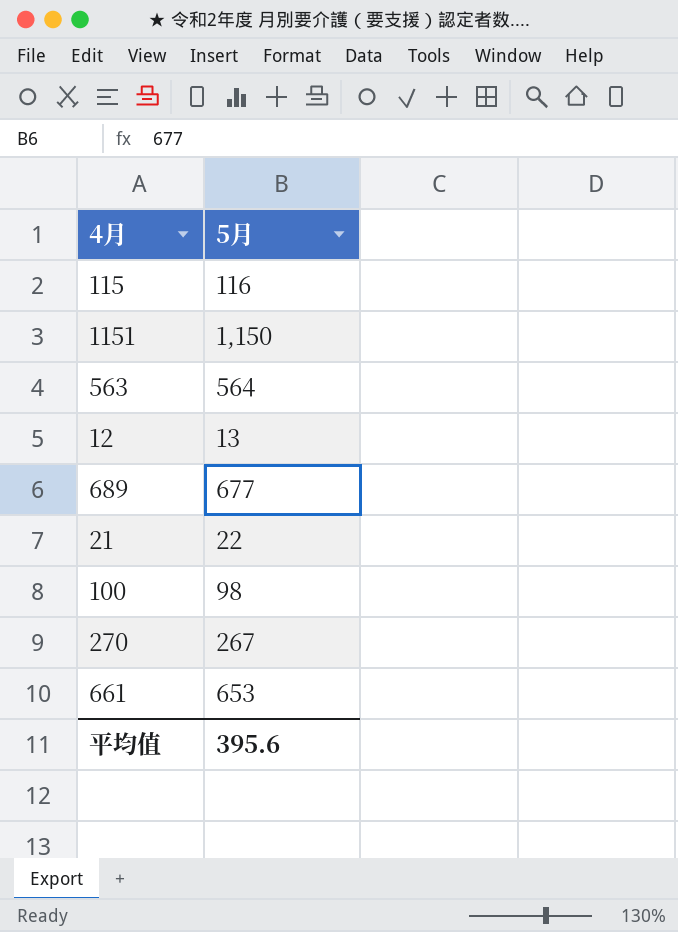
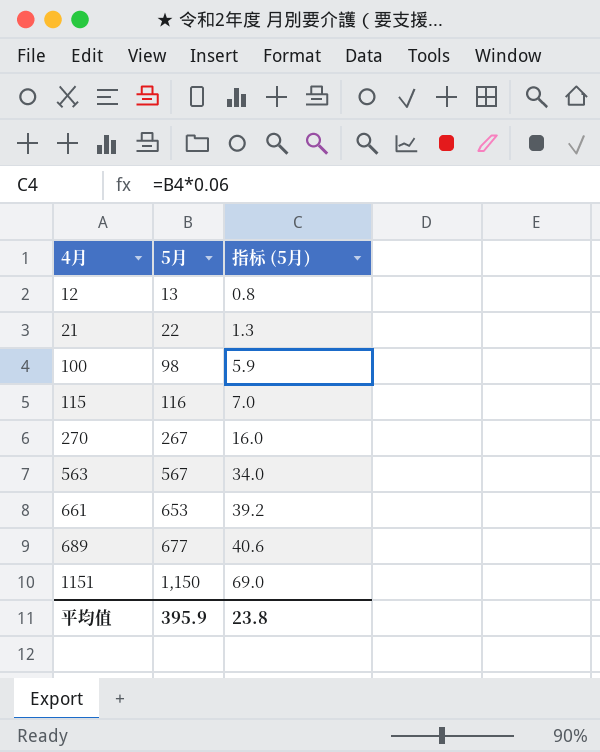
row order: none -> 4月 ascending
column 指标 (5月) | formula: none -> [5月] * 0.06
563 | 5月: 564 -> 567
平均值 | 5月: 395.6 -> 395.9

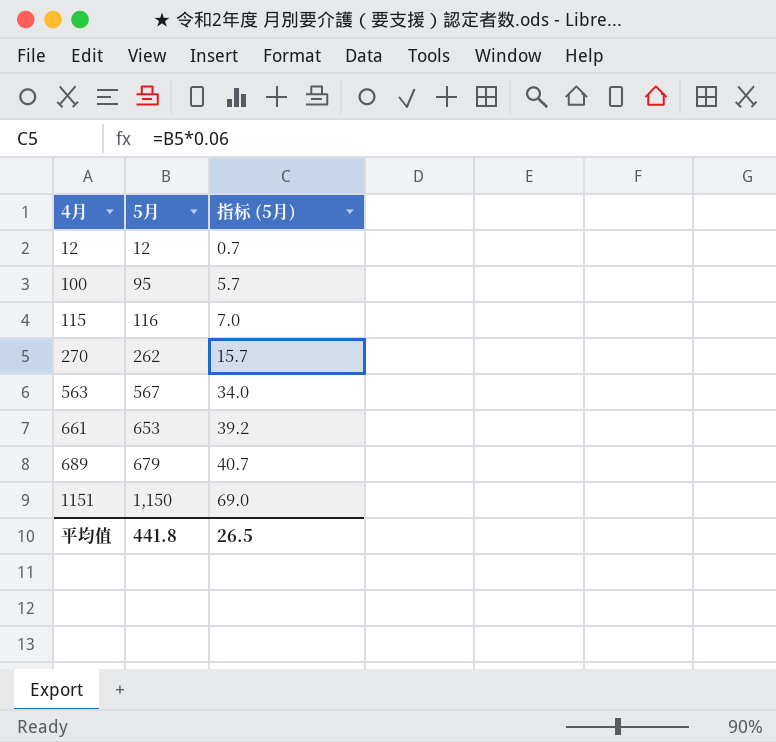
row 21: 22 | 1.3 -> none
12 | 5月: 13 -> 12
12 | 指标 (5月): 0.8 -> 0.7
100 | 5月: 98 -> 95
100 | 指标 (5月): 5.9 -> 5.7
270 | 5月: 267 -> 262
270 | 指标 (5月): 16.0 -> 15.7
689 | 5月: 677 -> 679
689 | 指标 (5月): 40.6 -> 40.7
平均值 | 5月: 395.9 -> 441.8
平均值 | 指标 (5月): 23.8 -> 26.5

